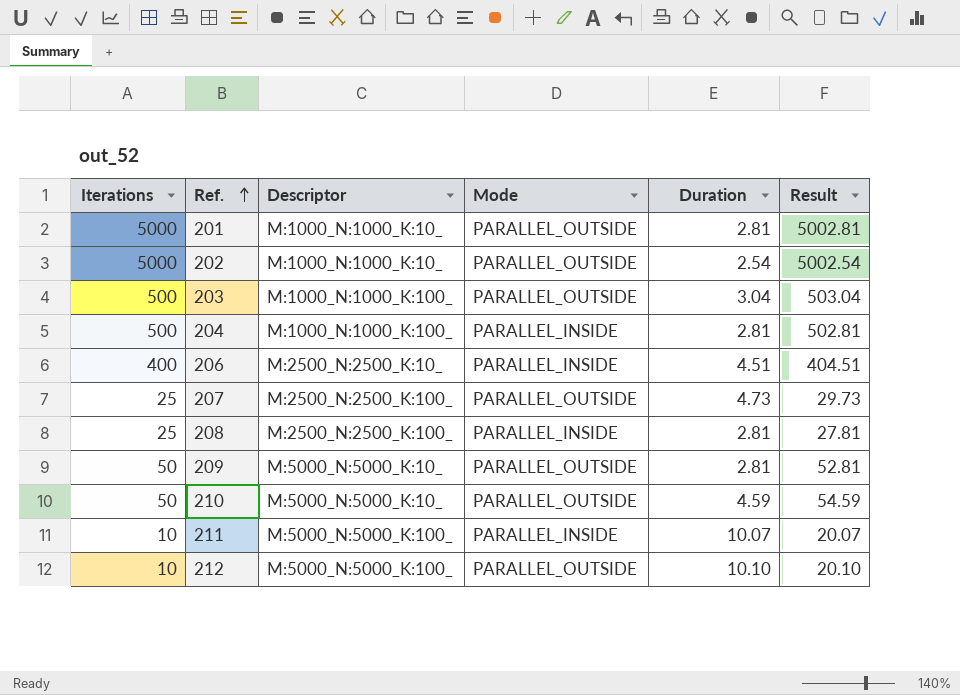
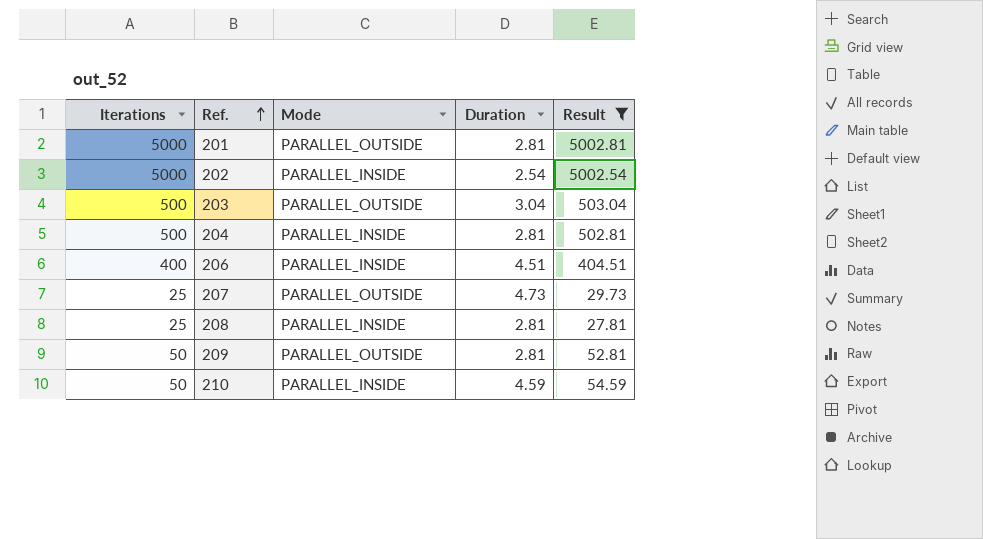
filter: none -> Result >= 27.81
column Descriptor | position: 3 -> none
202 | Mode: PARALLEL_OUTSIDE -> PARALLEL_INSIDE
210 | Mode: PARALLEL_OUTSIDE -> PARALLEL_INSIDE

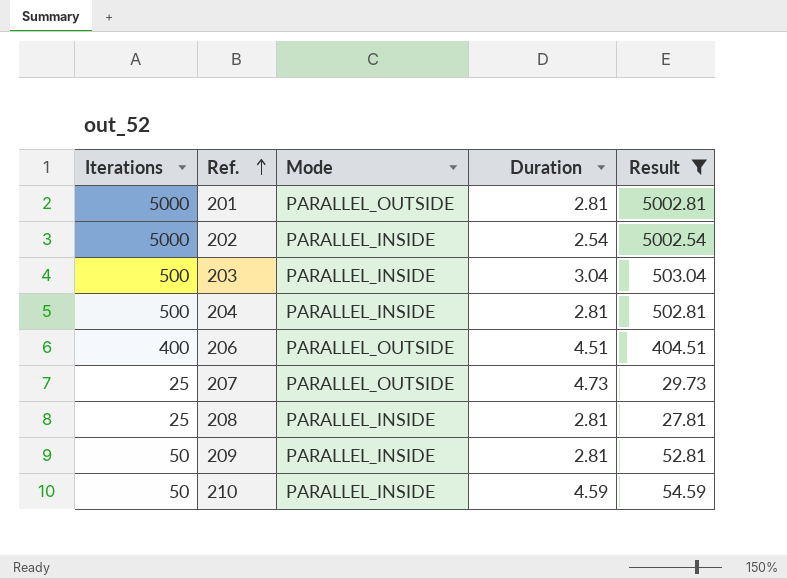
203 | Mode: PARALLEL_OUTSIDE -> PARALLEL_INSIDE
206 | Mode: PARALLEL_INSIDE -> PARALLEL_OUTSIDE
209 | Mode: PARALLEL_OUTSIDE -> PARALLEL_INSIDE

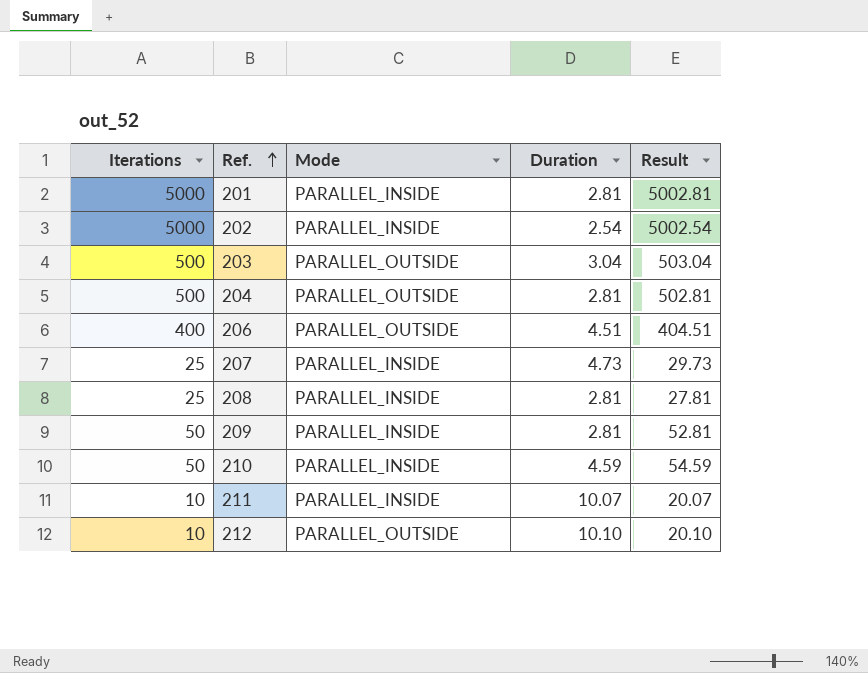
filter: Result >= 27.81 -> none
201 | Mode: PARALLEL_OUTSIDE -> PARALLEL_INSIDE
203 | Mode: PARALLEL_INSIDE -> PARALLEL_OUTSIDE
204 | Mode: PARALLEL_INSIDE -> PARALLEL_OUTSIDE
207 | Mode: PARALLEL_OUTSIDE -> PARALLEL_INSIDE

